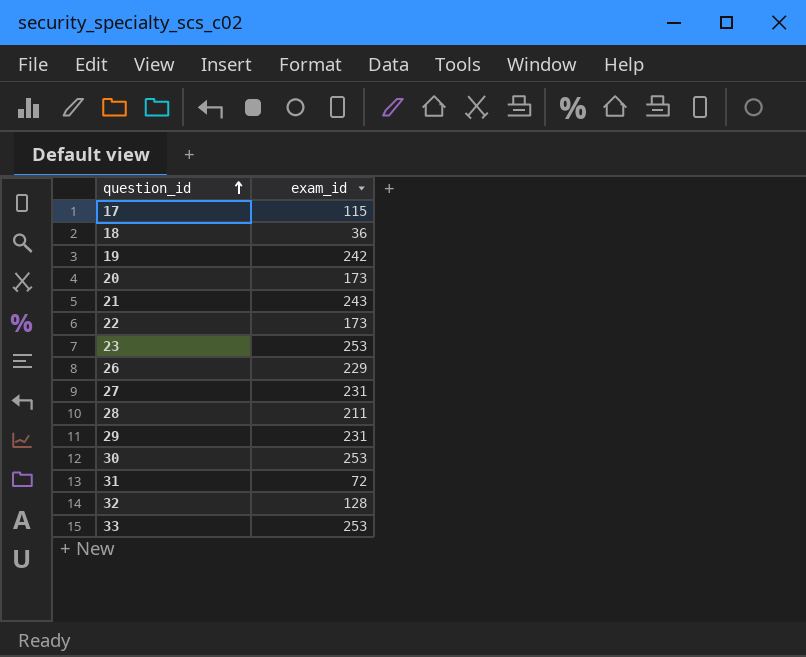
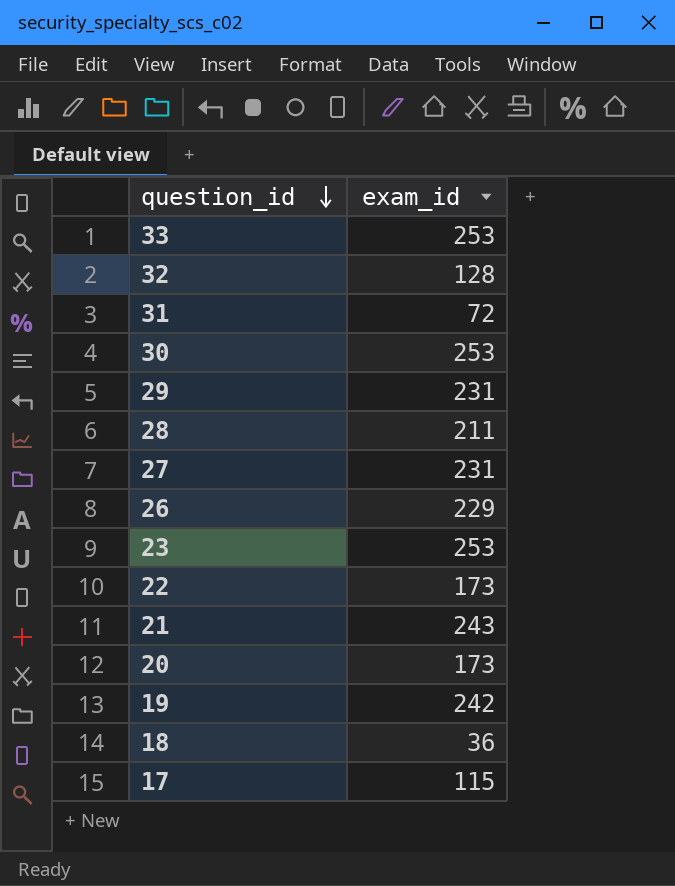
row order: question_id ascending -> question_id descending

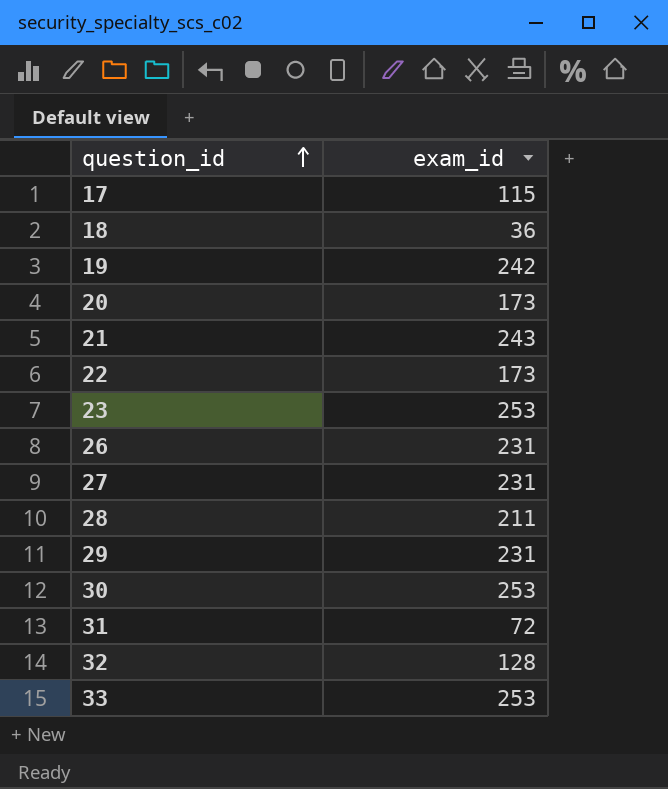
row order: question_id descending -> question_id ascending
26 | exam_id: 229 -> 231

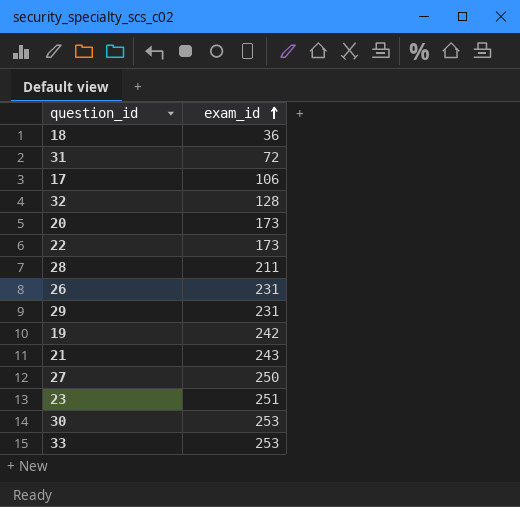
row order: question_id ascending -> exam_id ascending
17 | exam_id: 115 -> 106
27 | exam_id: 231 -> 250
23 | exam_id: 253 -> 251

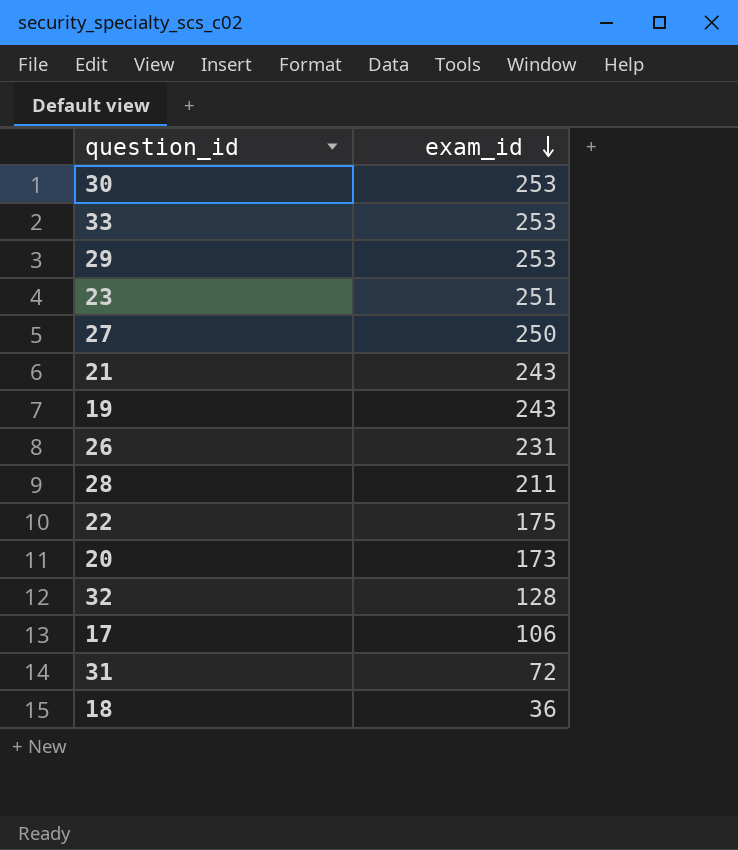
row order: exam_id ascending -> exam_id descending
29 | exam_id: 231 -> 253
19 | exam_id: 242 -> 243
22 | exam_id: 173 -> 175

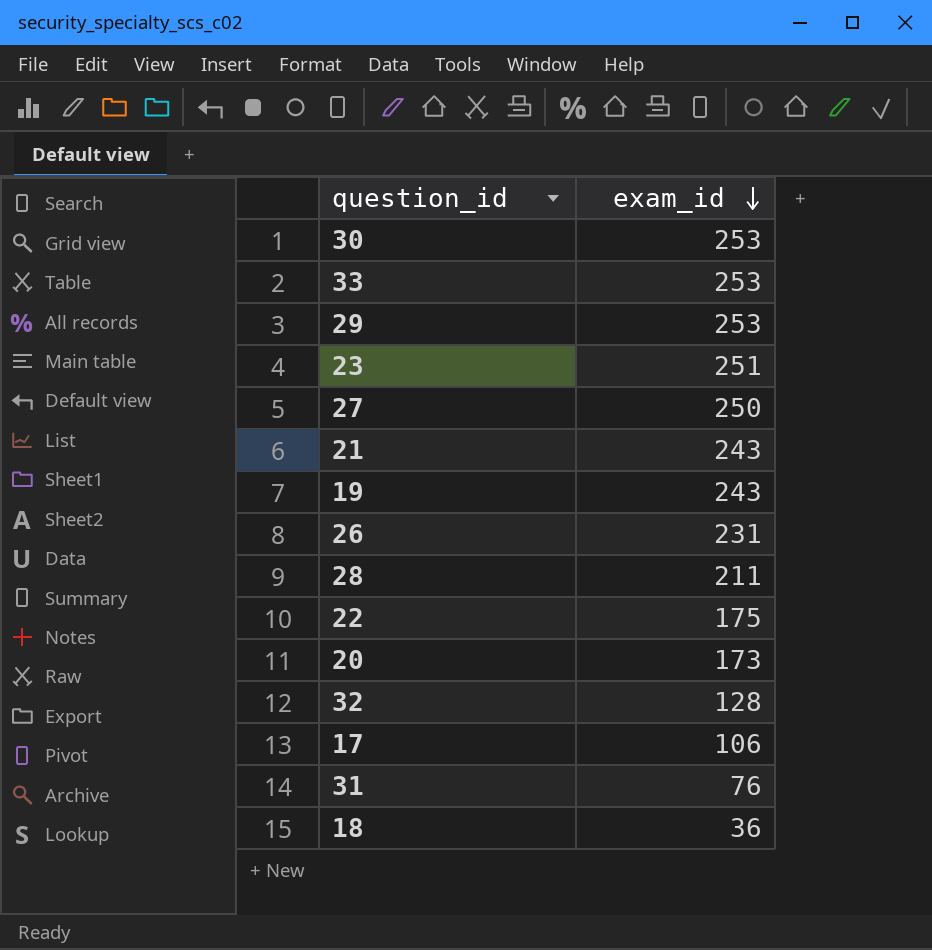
31 | exam_id: 72 -> 76

